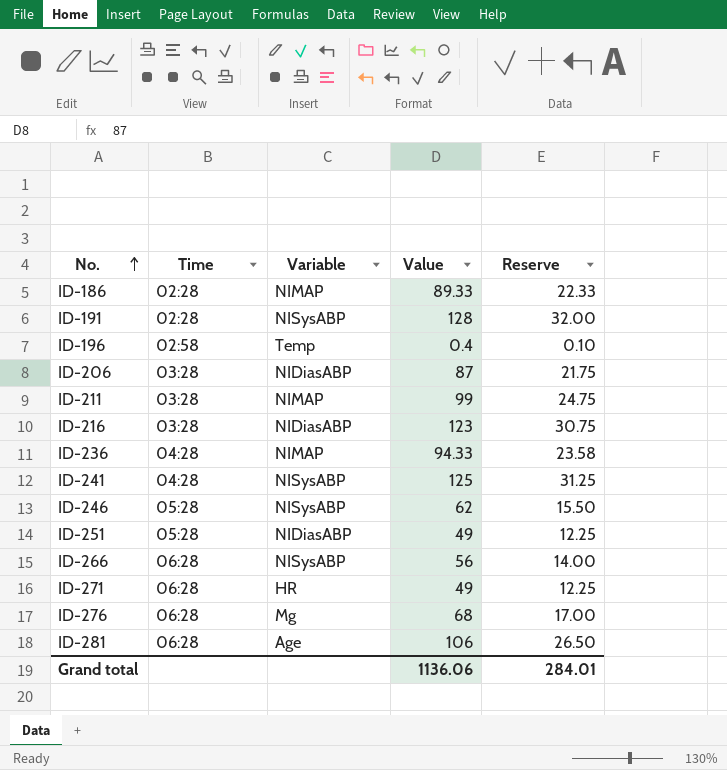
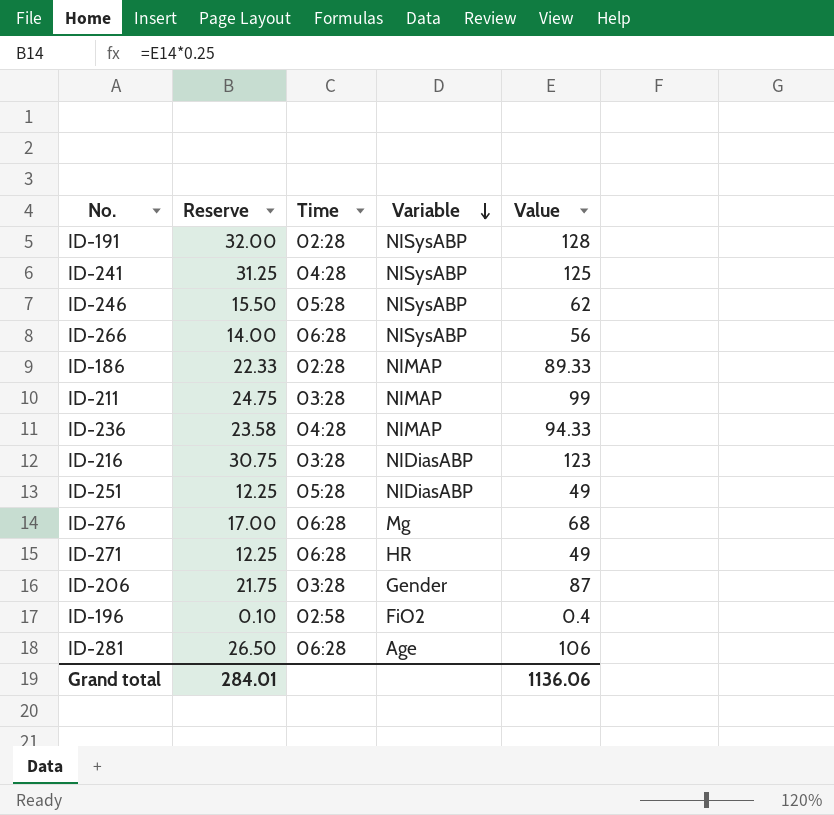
row order: No. ascending -> Variable descending
column Reserve | position: 5 -> 2
ID-206 | Variable: NIDiasABP -> Gender
ID-196 | Variable: Temp -> FiO2

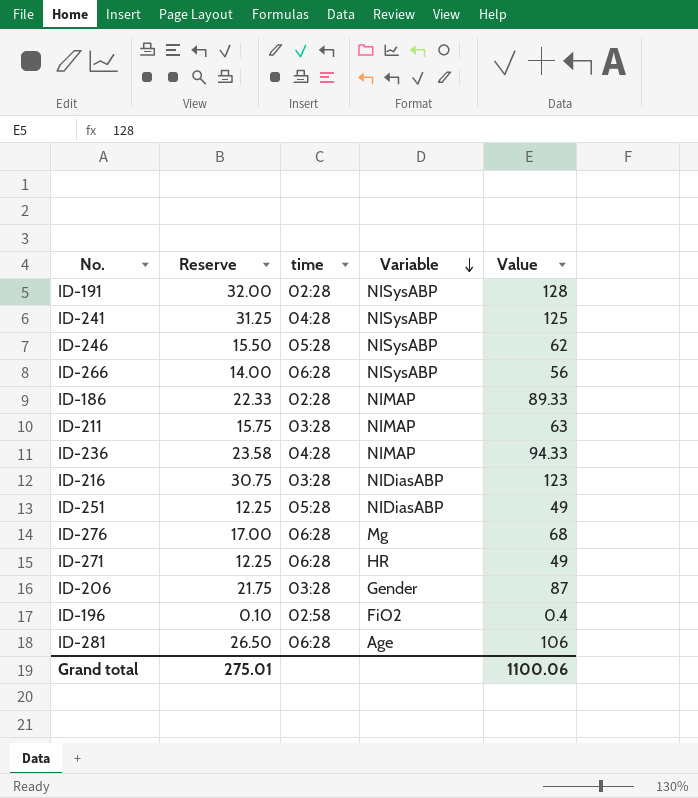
column name: Time -> time
ID-211 | Reserve: 24.75 -> 15.75
ID-211 | Value: 99 -> 63
Grand total | Reserve: 284.01 -> 275.01
Grand total | Value: 1136.06 -> 1100.06

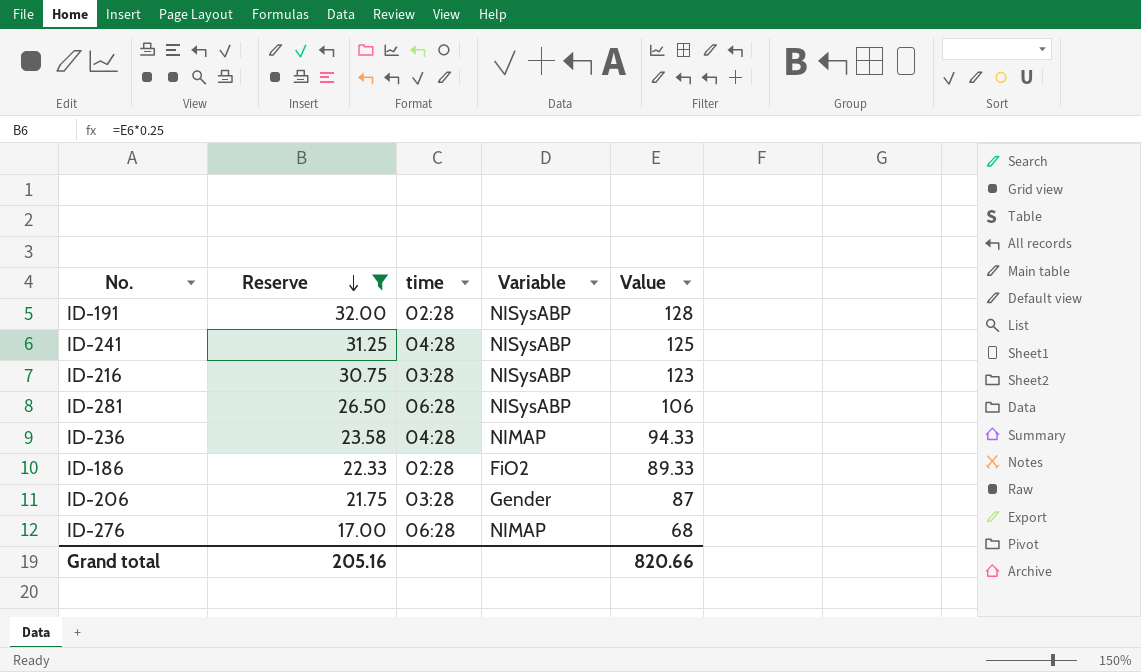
filter: none -> Reserve >= 17.00
row order: Variable descending -> Reserve descending
ID-216 | Variable: NIDiasABP -> NISysABP
ID-281 | Variable: Age -> NISysABP
ID-186 | Variable: NIMAP -> FiO2
ID-276 | Variable: Mg -> NIMAP
Grand total | Reserve: 275.01 -> 205.16
Grand total | Value: 1100.06 -> 820.66

